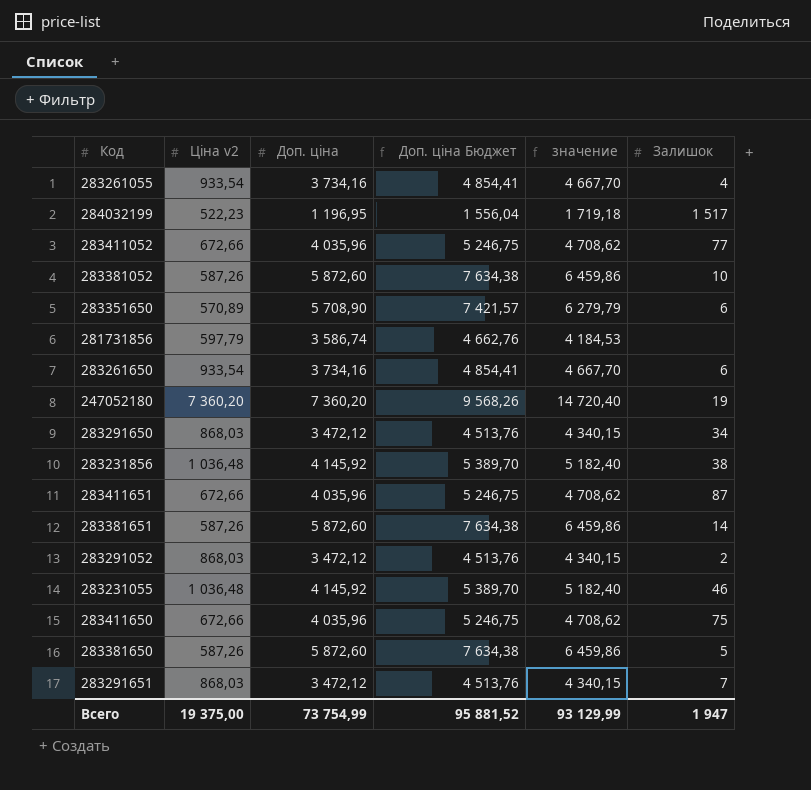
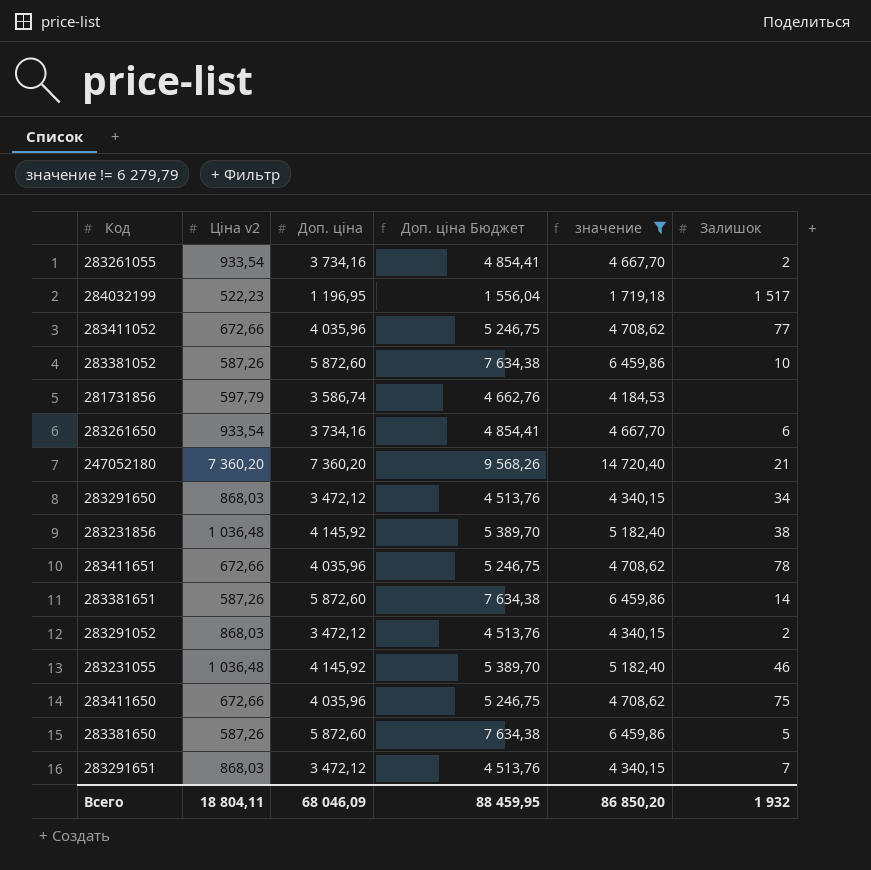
filter: none -> значение != 6 279,79
283261055 | Залишок: 4 -> 2
247052180 | Залишок: 19 -> 21
283411651 | Залишок: 87 -> 78
Всего | Ціна v2: 19 375,00 -> 18 804,11
Всего | Доп. ціна: 73 754,99 -> 68 046,09
Всего | Доп. ціна Бюджет: 95 881,52 -> 88 459,95
Всего | значение: 93 129,99 -> 86 850,20
Всего | Залишок: 1 947 -> 1 932

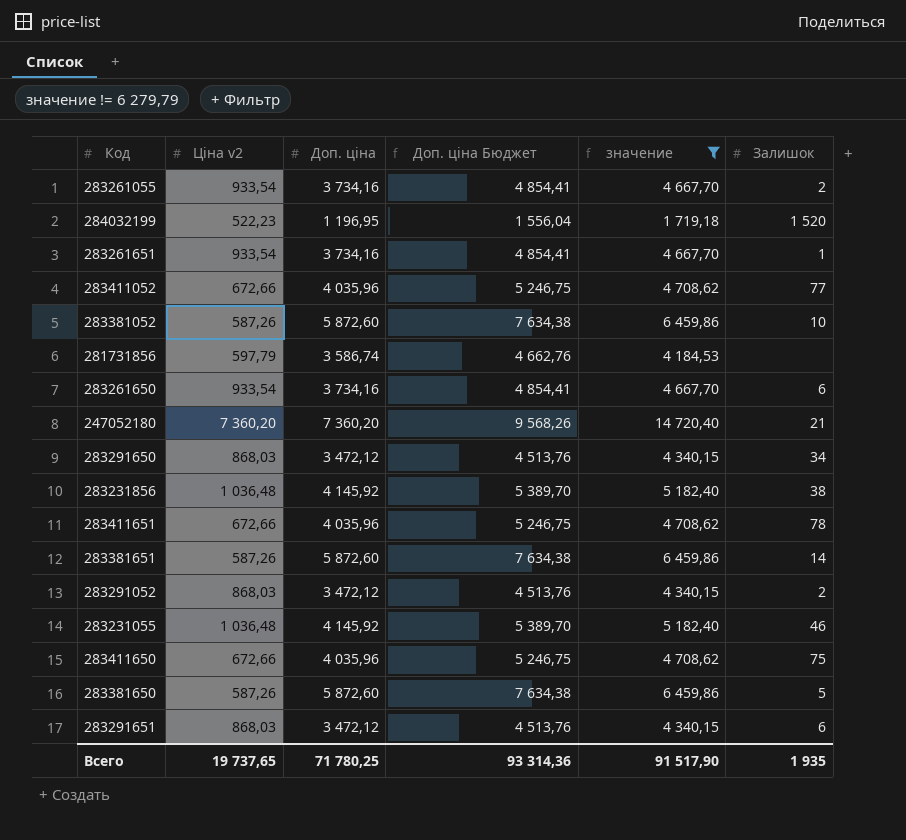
284032199 | Залишок: 1 517 -> 1 520
row 283261651: none -> 933,54 | 3 734,16 | 4 854,41 | 4 667,70 | 1
283291651 | Залишок: 7 -> 6
Всего | Ціна v2: 18 804,11 -> 19 737,65
Всего | Доп. ціна: 68 046,09 -> 71 780,25
Всего | Доп. ціна Бюджет: 88 459,95 -> 93 314,36
Всего | значение: 86 850,20 -> 91 517,90
Всего | Залишок: 1 932 -> 1 935

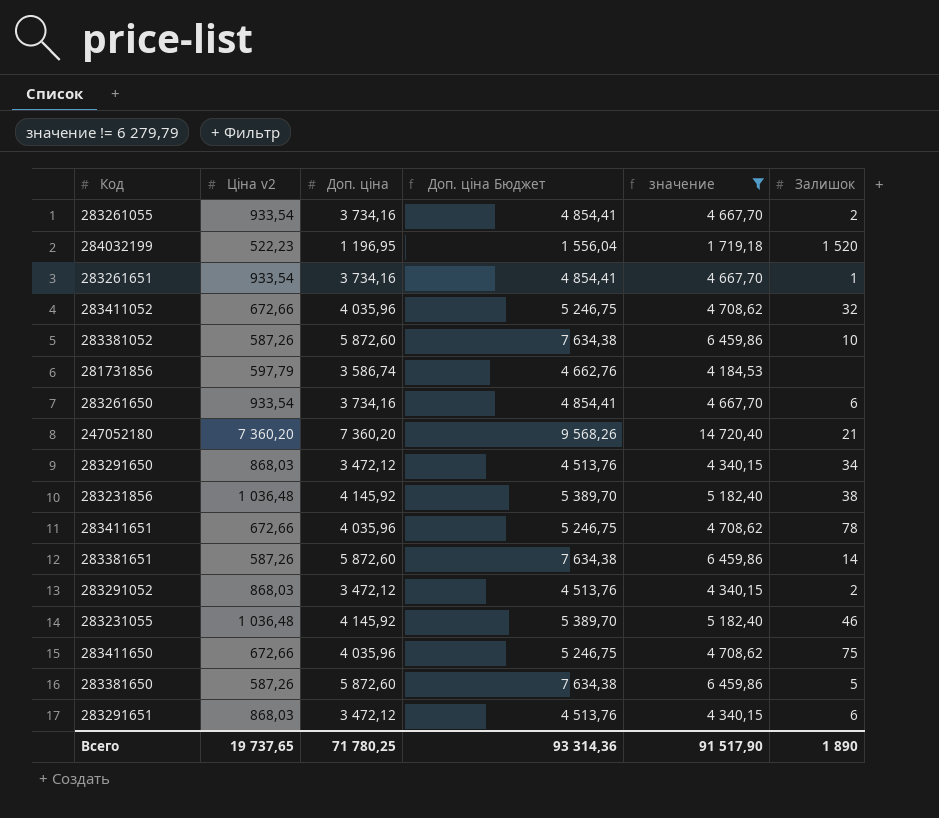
283411052 | Залишок: 77 -> 32
Всего | Залишок: 1 935 -> 1 890

